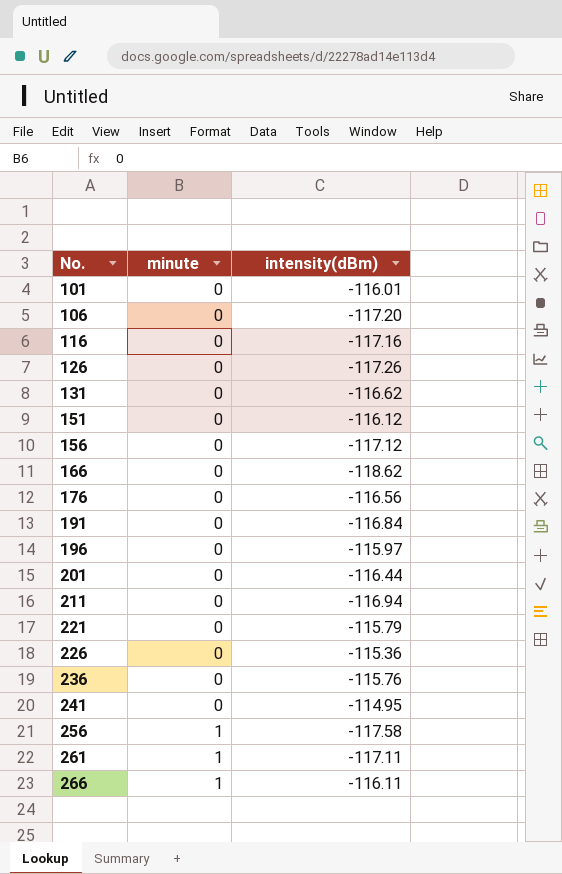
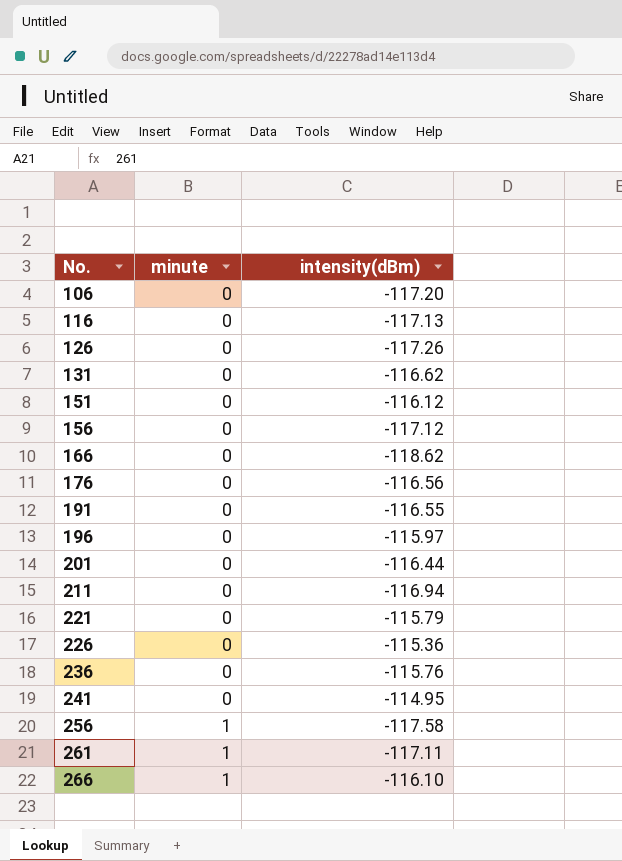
row 101: 0 | -116.01 -> none
116 | intensity(dBm): -117.16 -> -117.13
191 | intensity(dBm): -116.84 -> -116.55
266 | intensity(dBm): -116.11 -> -116.10

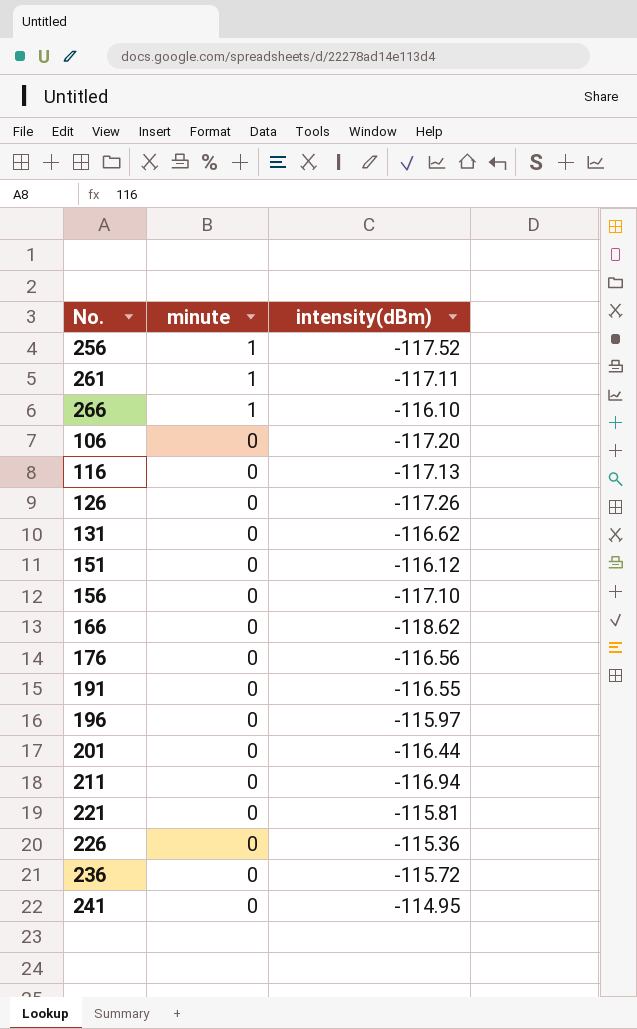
row order: No. ascending -> minute descending
256 | intensity(dBm): -117.58 -> -117.52
156 | intensity(dBm): -117.12 -> -117.10
221 | intensity(dBm): -115.79 -> -115.81
236 | intensity(dBm): -115.76 -> -115.72

